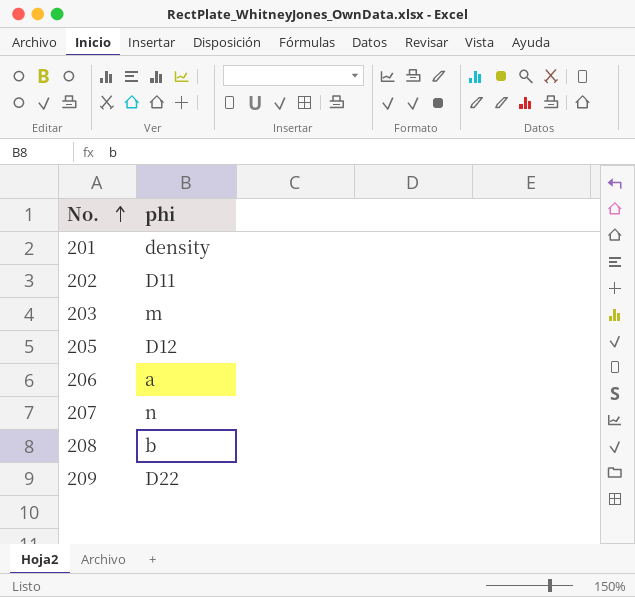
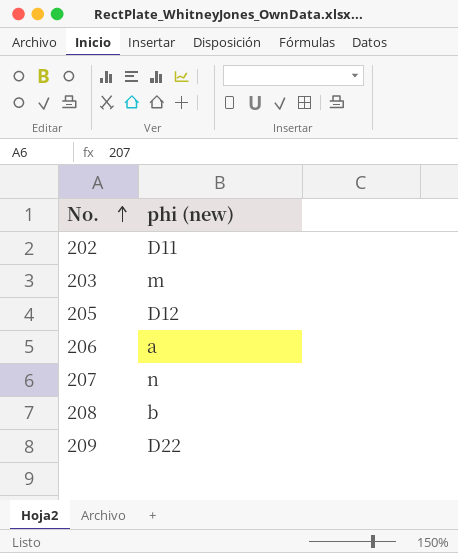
column name: phi -> phi (new)
row 201: density -> none

